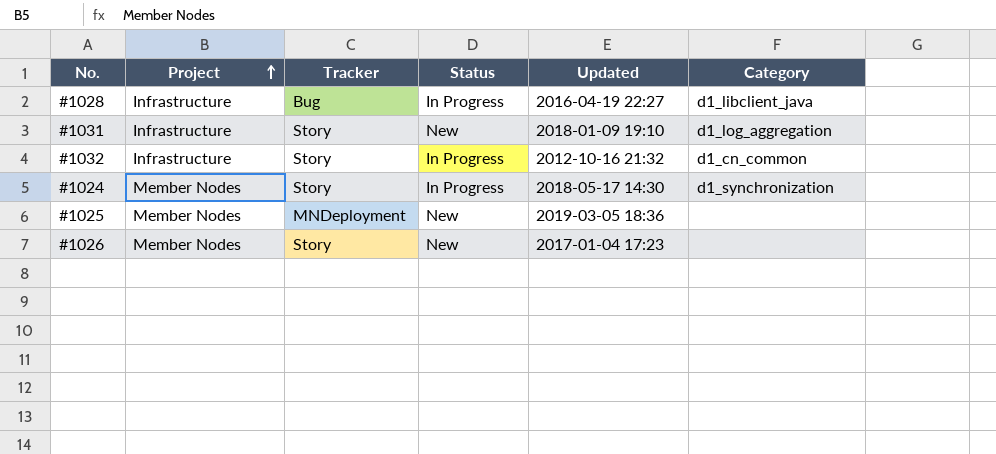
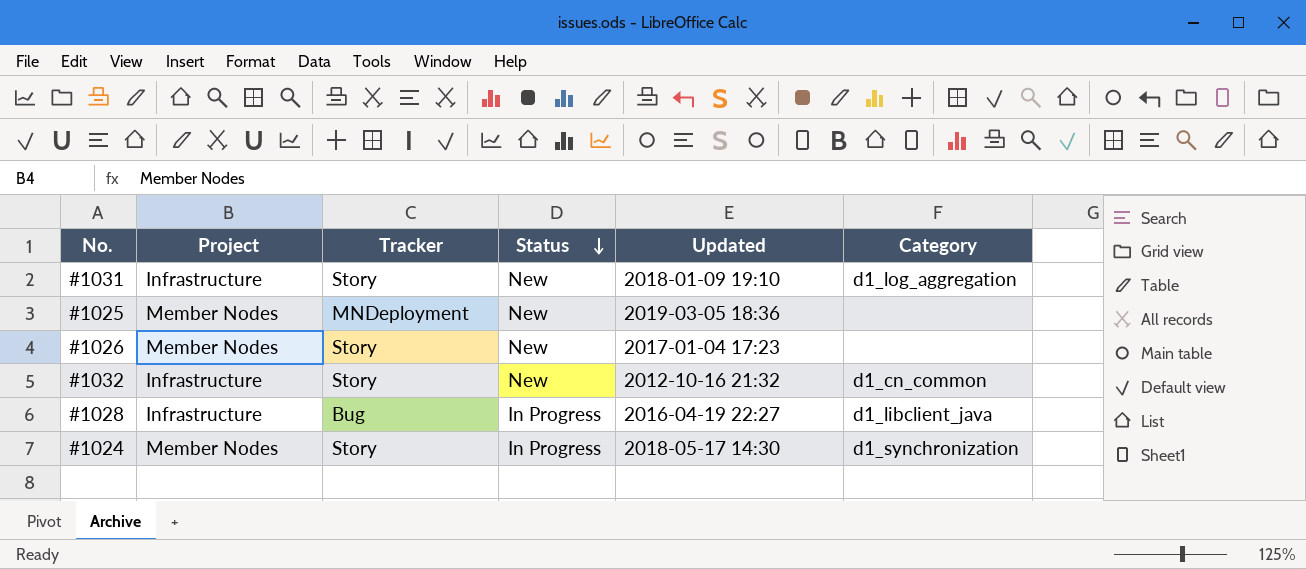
row order: Project ascending -> Status descending
#1032 | Status: In Progress -> New

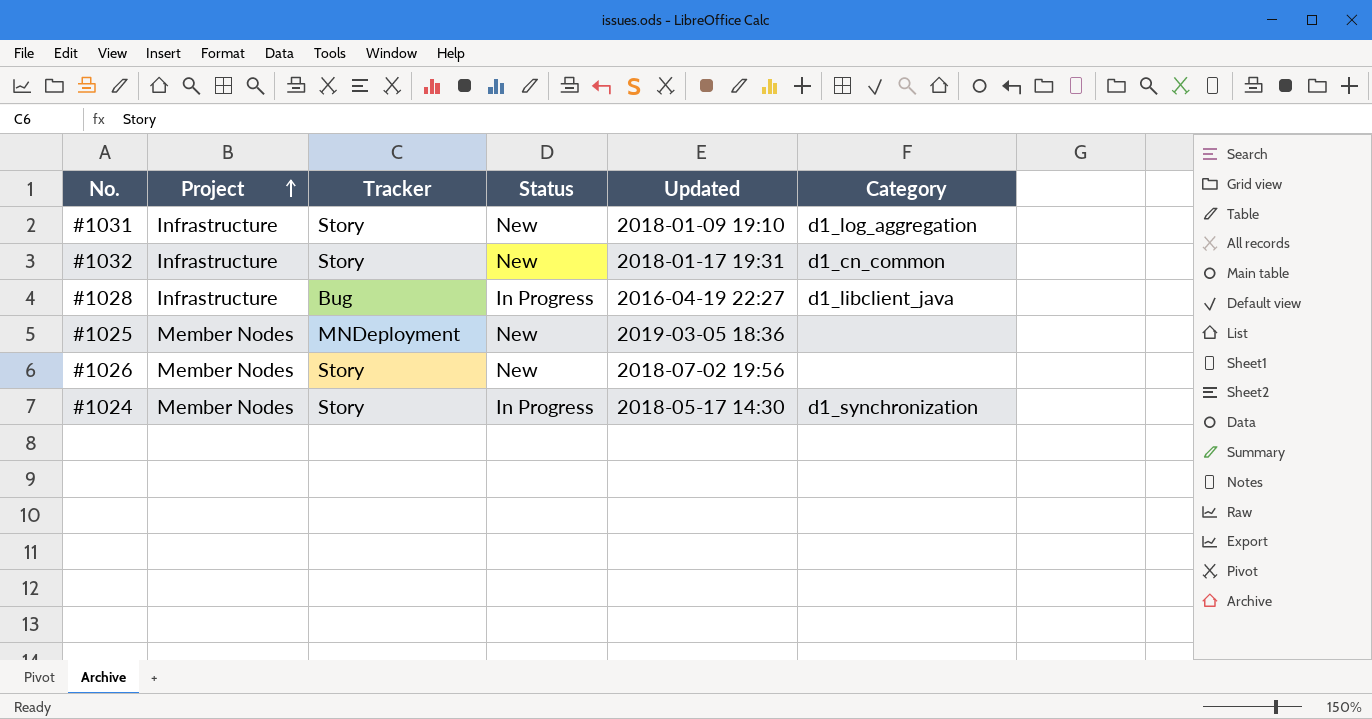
row order: Status descending -> Project ascending
#1032 | Updated: 2012-10-16 21:32 -> 2018-01-17 19:31
#1026 | Updated: 2017-01-04 17:23 -> 2018-07-02 19:56

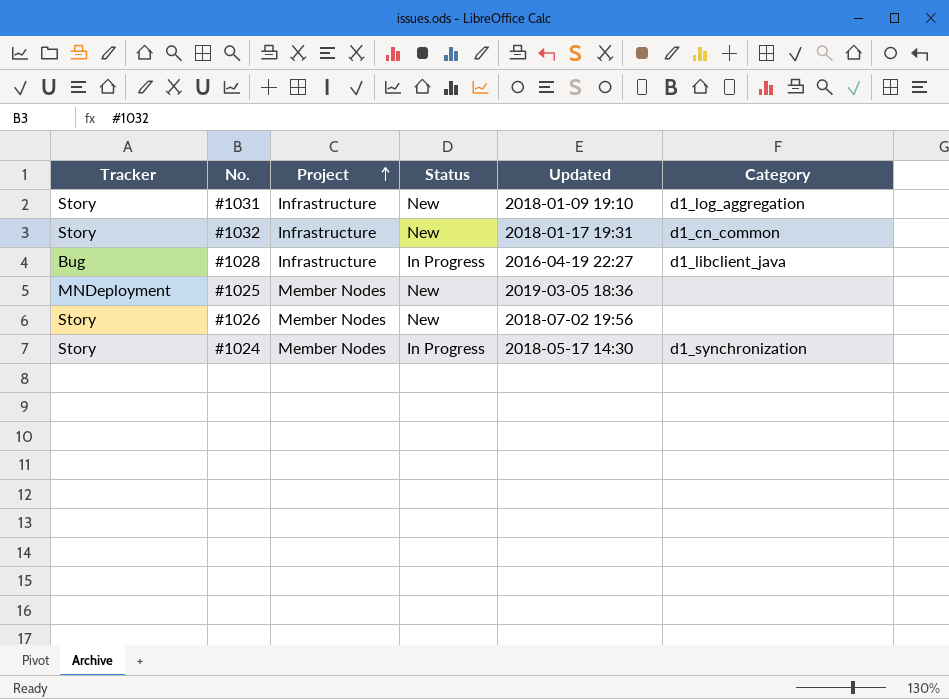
column Tracker | position: 3 -> 1

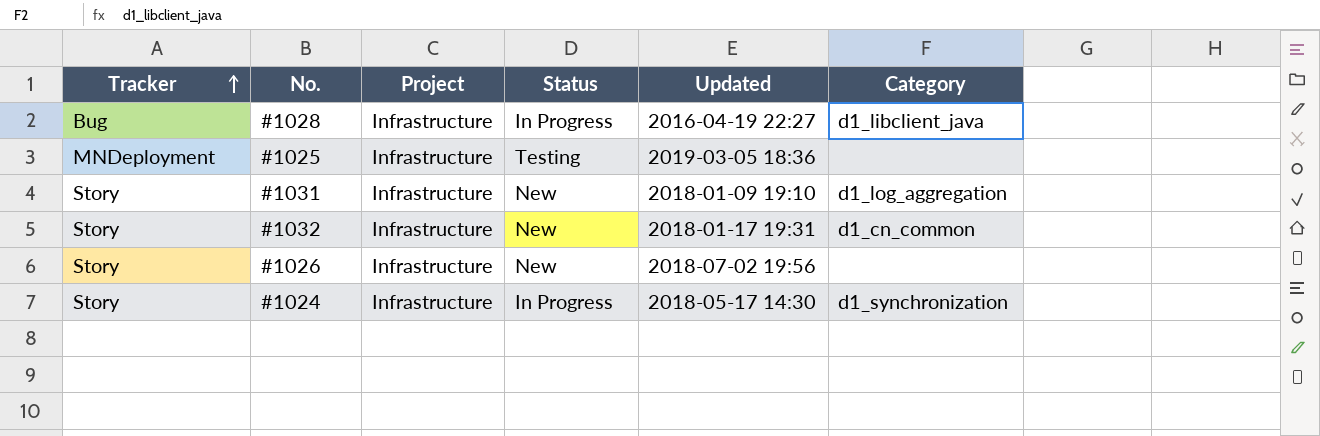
row order: Project ascending -> Tracker ascending
#1025 | Project: Member Nodes -> Infrastructure
#1025 | Status: New -> Testing
#1026 | Project: Member Nodes -> Infrastructure
#1024 | Project: Member Nodes -> Infrastructure

